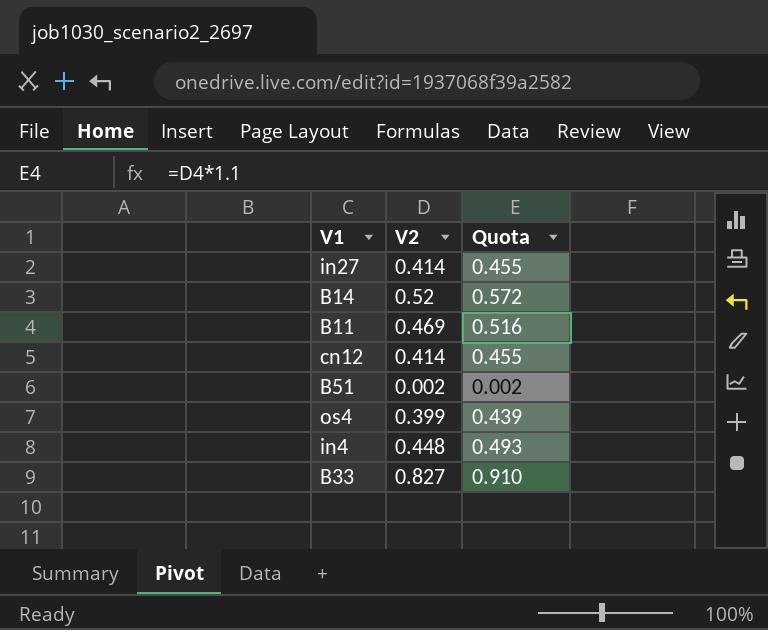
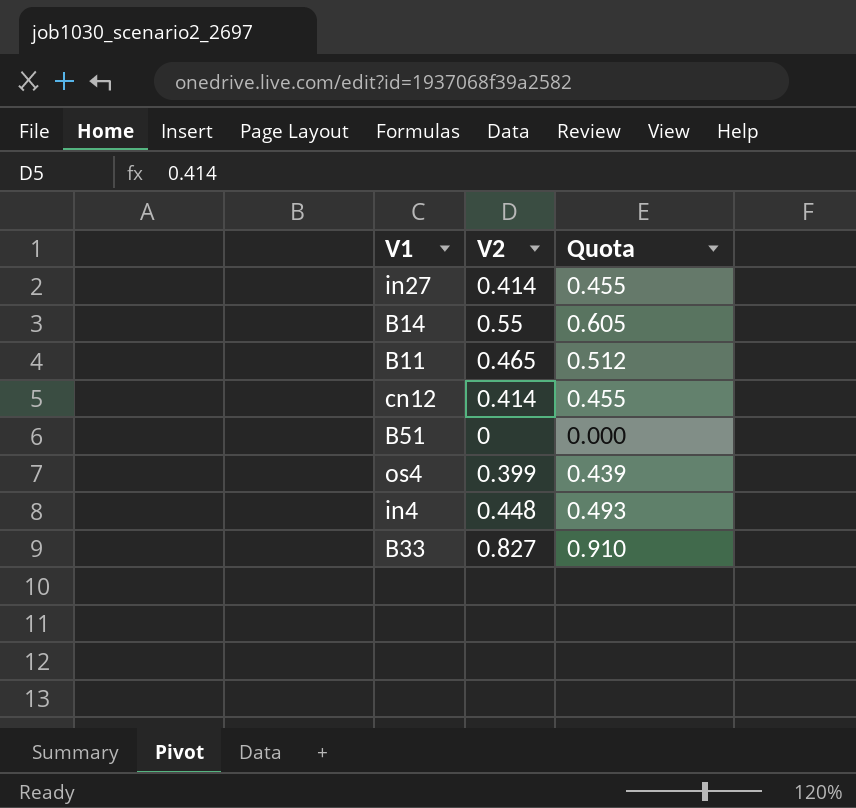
B14 | V2: 0.52 -> 0.55
B14 | Quota: 0.572 -> 0.605
B11 | V2: 0.469 -> 0.465
B11 | Quota: 0.516 -> 0.512
B51 | V2: 0.002 -> 0
B51 | Quota: 0.002 -> 0.000

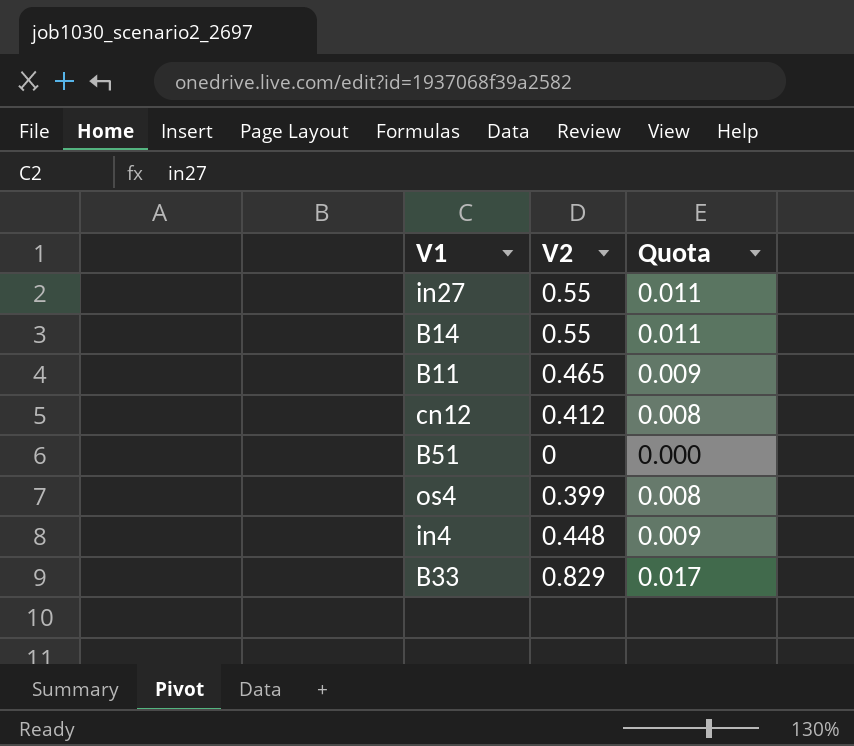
column Quota | formula: [V2] * 1.1 -> [V2] * 0.02
in27 | V2: 0.414 -> 0.55
cn12 | V2: 0.414 -> 0.412
B33 | V2: 0.827 -> 0.829

